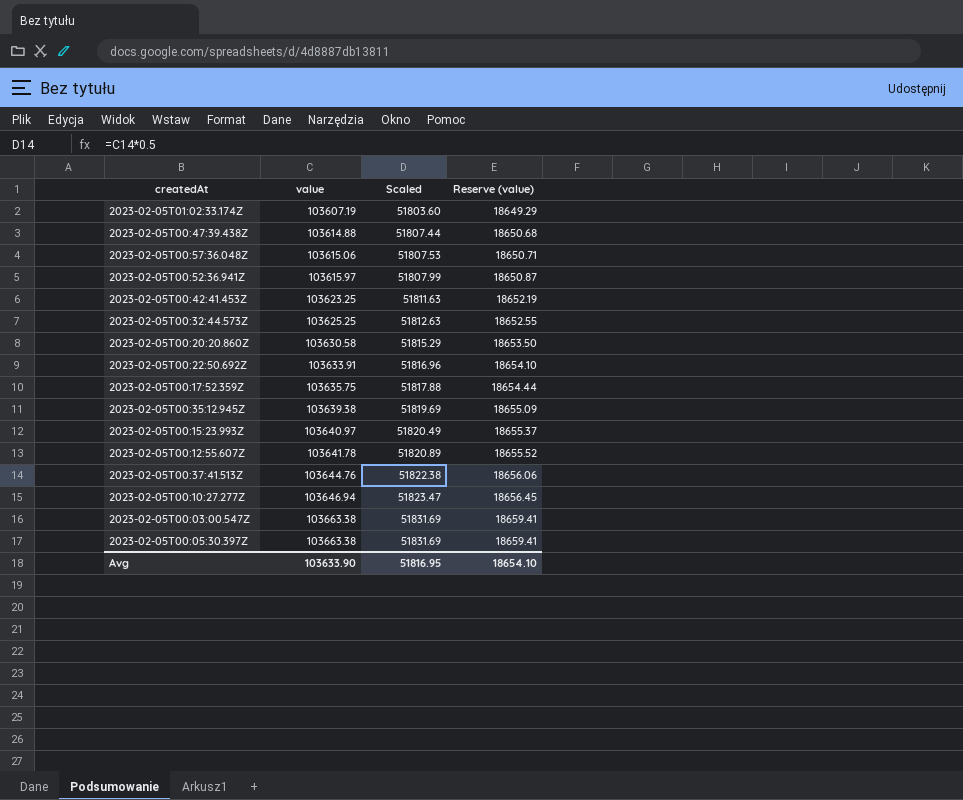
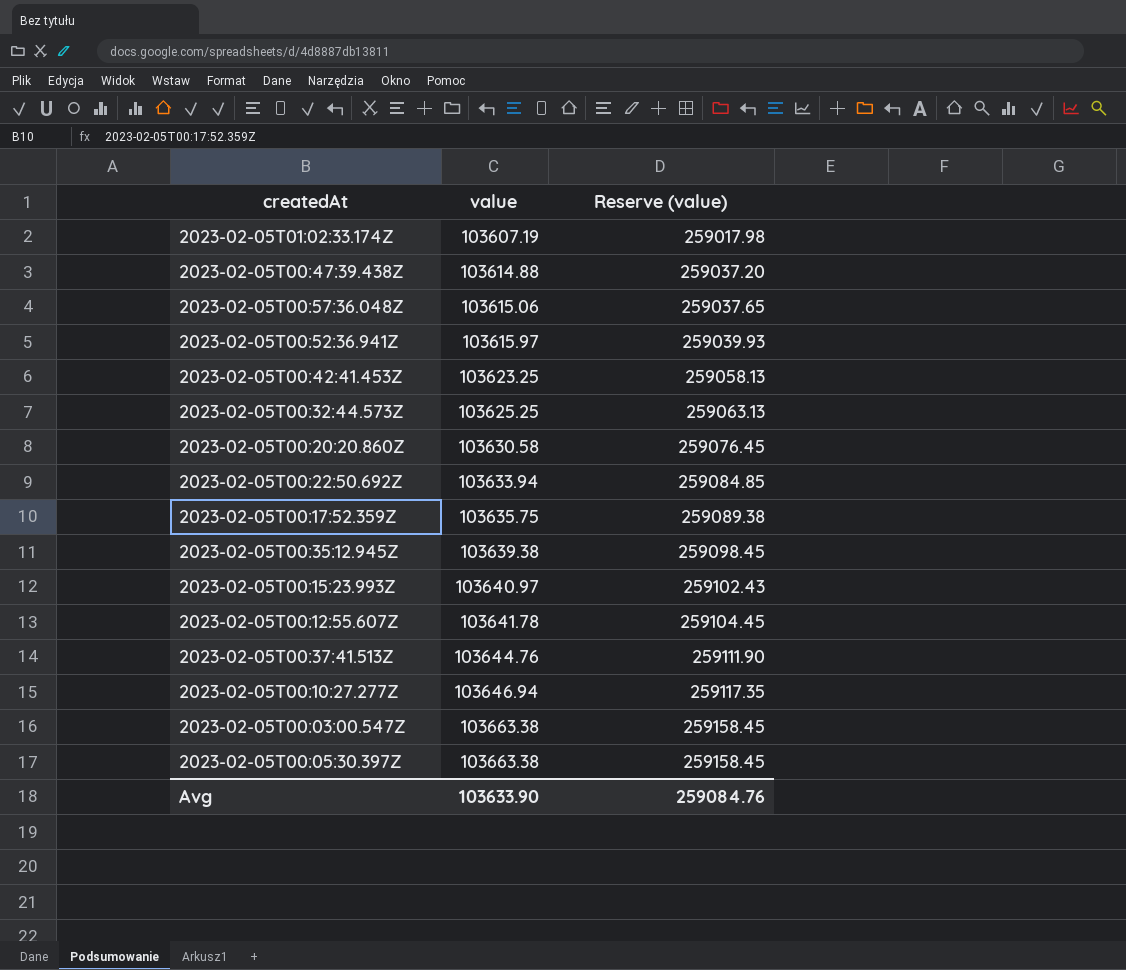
column Scaled | formula: [value] * 0.5 -> none
column Reserve (value) | formula: [value] * 0.18 -> [value] * 2.5
2023-02-05T00:22:50.692Z | value: 103633.91 -> 103633.94
Avg | Reserve (value): 18654.10 -> 259084.76

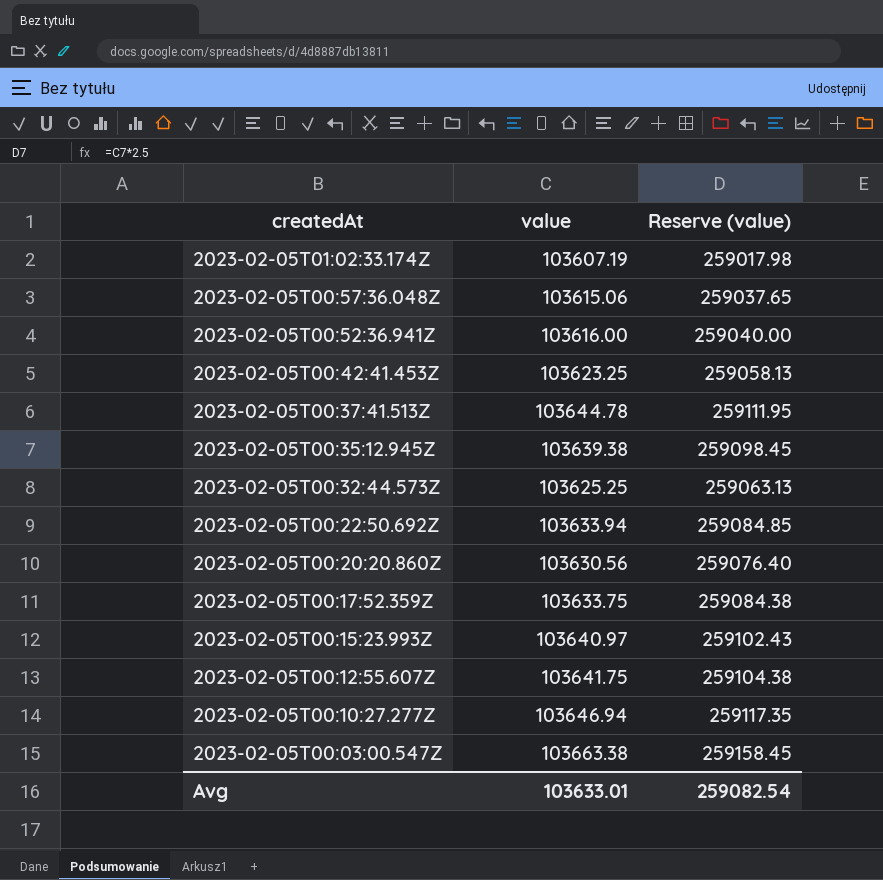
row order: value ascending -> createdAt descending
row 2023-02-05T00:47:39.438Z: 103614.88 | 259037.20 -> none
row 2023-02-05T00:05:30.397Z: 103663.38 | 259158.45 -> none
2023-02-05T00:52:36.941Z | value: 103615.97 -> 103616.00
2023-02-05T00:52:36.941Z | Reserve (value): 259039.93 -> 259040.00
2023-02-05T00:37:41.513Z | value: 103644.76 -> 103644.78
2023-02-05T00:37:41.513Z | Reserve (value): 259111.90 -> 259111.95
2023-02-05T00:20:20.860Z | value: 103630.58 -> 103630.56
2023-02-05T00:20:20.860Z | Reserve (value): 259076.45 -> 259076.40
2023-02-05T00:17:52.359Z | value: 103635.75 -> 103633.75
2023-02-05T00:17:52.359Z | Reserve (value): 259089.38 -> 259084.38
2023-02-05T00:12:55.607Z | value: 103641.78 -> 103641.75
2023-02-05T00:12:55.607Z | Reserve (value): 259104.45 -> 259104.38
Avg | value: 103633.90 -> 103633.01
Avg | Reserve (value): 259084.76 -> 259082.54

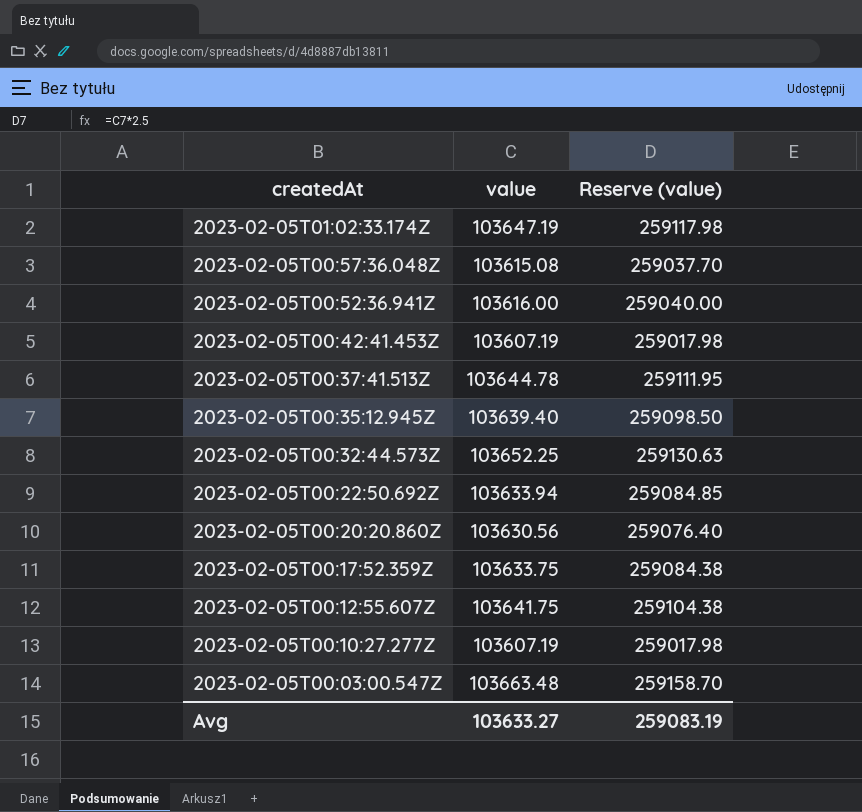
row 2023-02-05T00:15:23.993Z: 103640.97 | 259102.43 -> none
2023-02-05T01:02:33.174Z | value: 103607.19 -> 103647.19
2023-02-05T01:02:33.174Z | Reserve (value): 259017.98 -> 259117.98
2023-02-05T00:57:36.048Z | value: 103615.06 -> 103615.08
2023-02-05T00:57:36.048Z | Reserve (value): 259037.65 -> 259037.70
2023-02-05T00:42:41.453Z | value: 103623.25 -> 103607.19
2023-02-05T00:42:41.453Z | Reserve (value): 259058.13 -> 259017.98
2023-02-05T00:35:12.945Z | value: 103639.38 -> 103639.40
2023-02-05T00:35:12.945Z | Reserve (value): 259098.45 -> 259098.50
2023-02-05T00:32:44.573Z | value: 103625.25 -> 103652.25
2023-02-05T00:32:44.573Z | Reserve (value): 259063.13 -> 259130.63
2023-02-05T00:10:27.277Z | value: 103646.94 -> 103607.19
2023-02-05T00:10:27.277Z | Reserve (value): 259117.35 -> 259017.98
2023-02-05T00:03:00.547Z | value: 103663.38 -> 103663.48
2023-02-05T00:03:00.547Z | Reserve (value): 259158.45 -> 259158.70
Avg | value: 103633.01 -> 103633.27
Avg | Reserve (value): 259082.54 -> 259083.19

